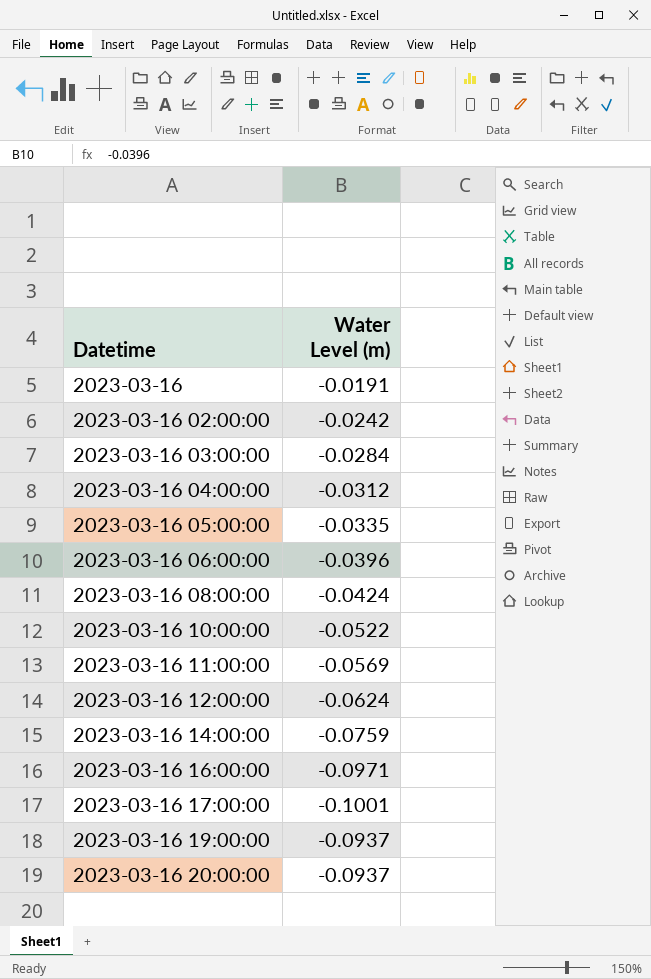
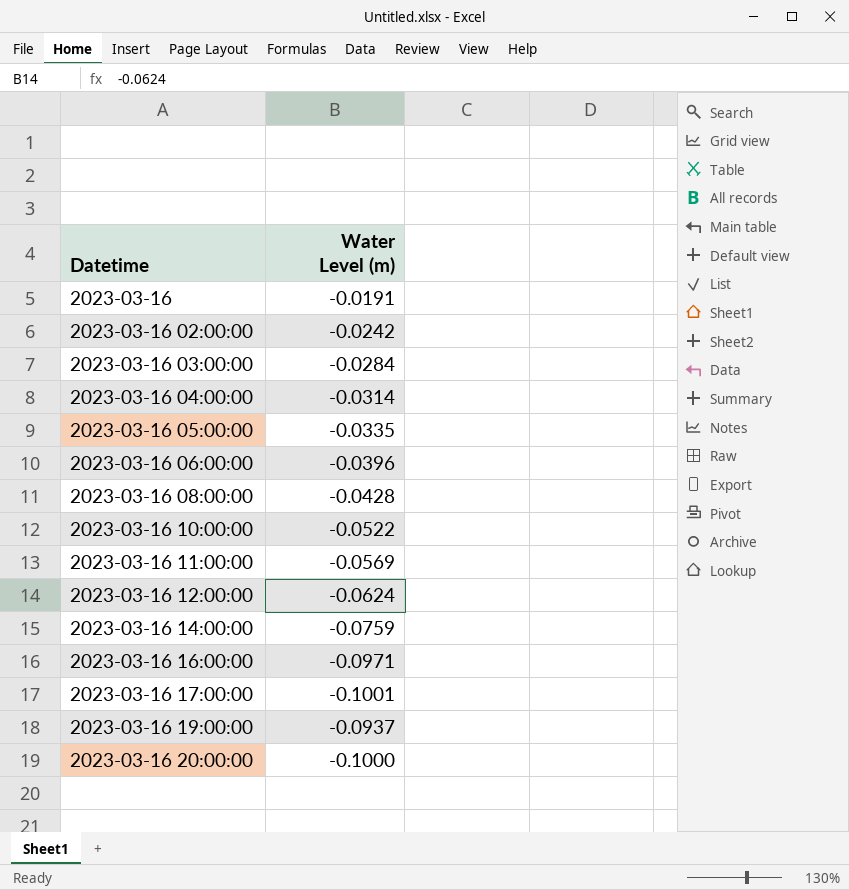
2023-03-16 04:00:00 | Water Level (m): -0.0312 -> -0.0314
2023-03-16 08:00:00 | Water Level (m): -0.0424 -> -0.0428
2023-03-16 20:00:00 | Water Level (m): -0.0937 -> -0.1000

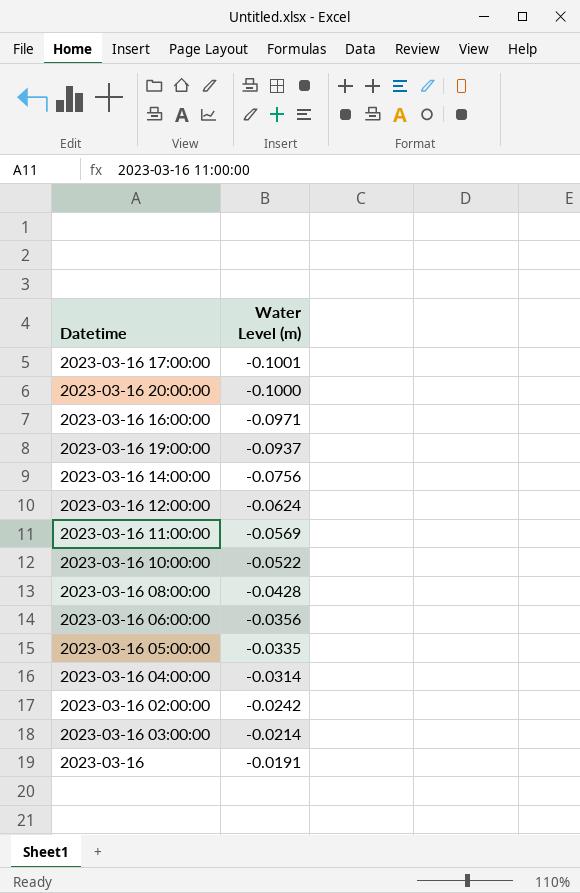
row order: Datetime ascending -> Water Level (m) ascending
2023-03-16 14:00:00 | Water Level (m): -0.0759 -> -0.0756
2023-03-16 06:00:00 | Water Level (m): -0.0396 -> -0.0356
2023-03-16 03:00:00 | Water Level (m): -0.0284 -> -0.0214

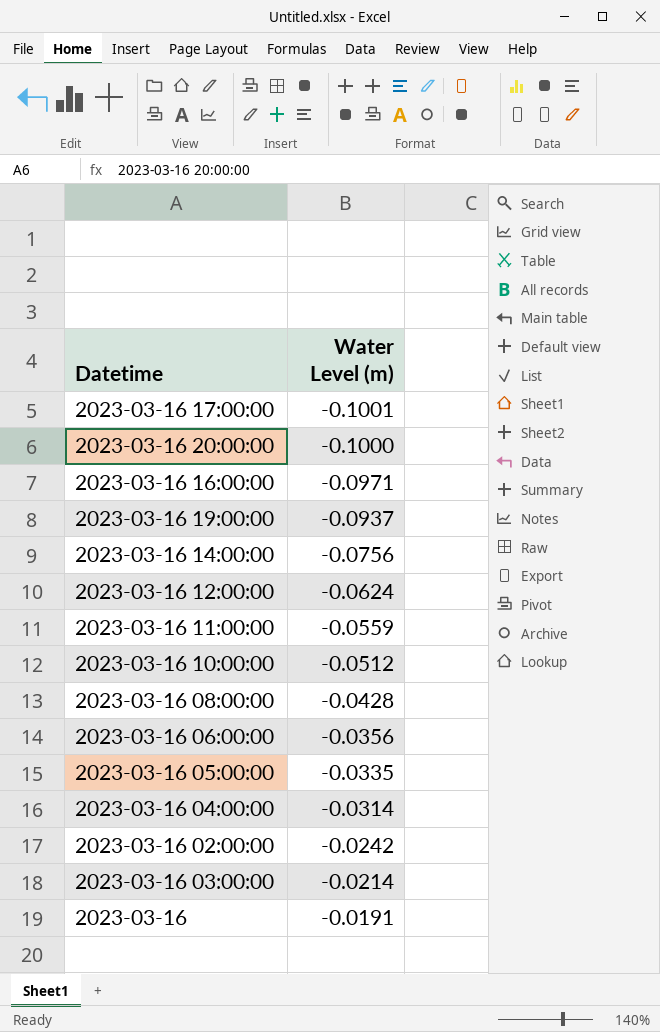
2023-03-16 11:00:00 | Water Level (m): -0.0569 -> -0.0559
2023-03-16 10:00:00 | Water Level (m): -0.0522 -> -0.0512

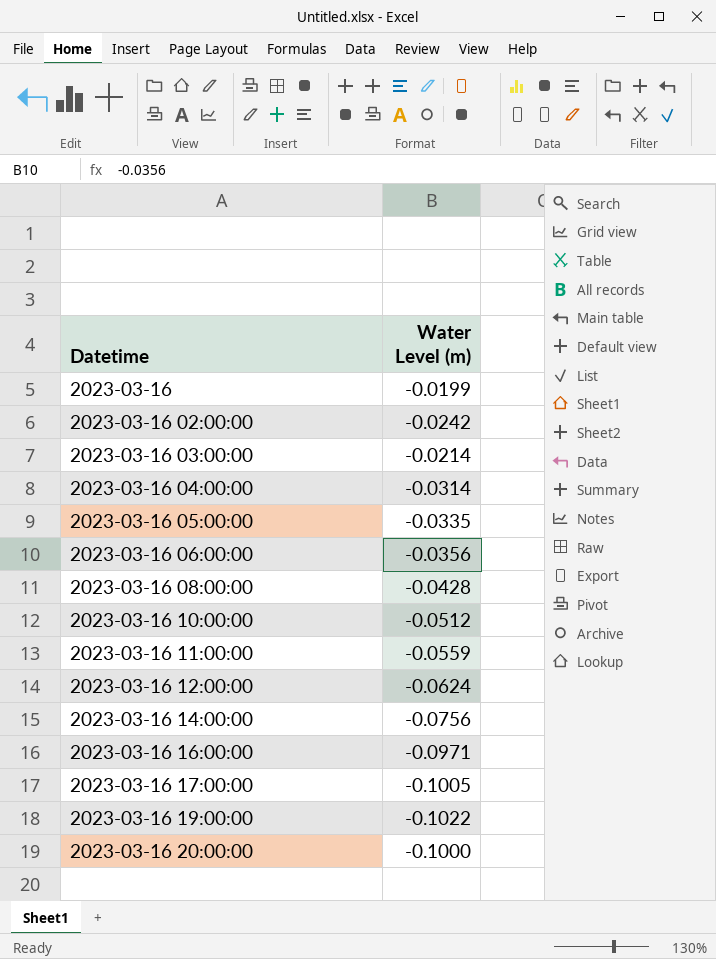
row order: Water Level (m) ascending -> Datetime ascending
2023-03-16 | Water Level (m): -0.0191 -> -0.0199
2023-03-16 17:00:00 | Water Level (m): -0.1001 -> -0.1005
2023-03-16 19:00:00 | Water Level (m): -0.0937 -> -0.1022

